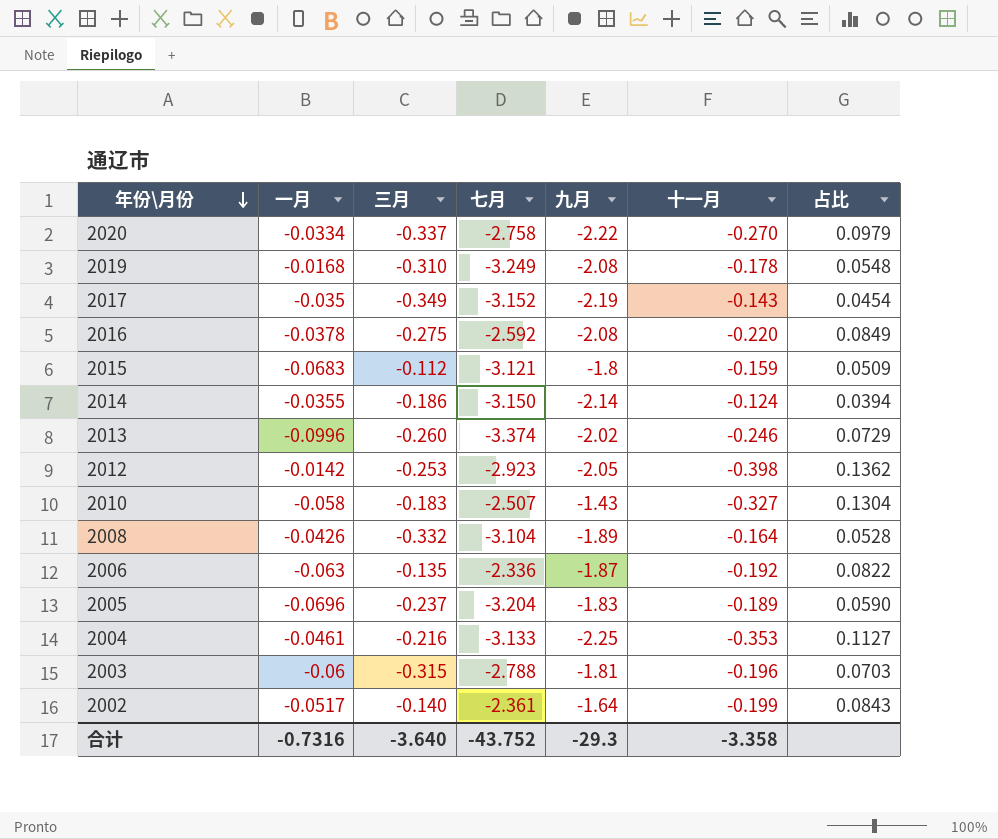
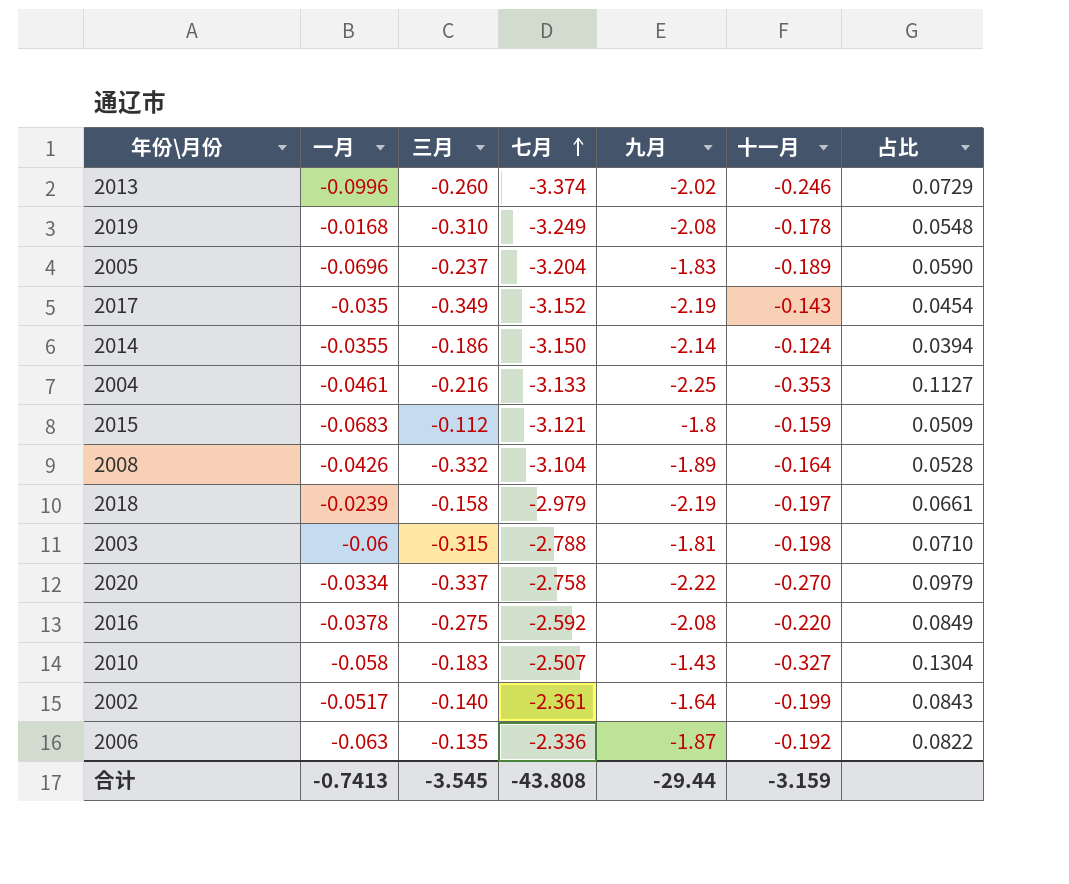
row order: 年份\月份 descending -> 七月 ascending
row 2012: -0.0142 | -0.253 | -2.923 | -2.05 | -0.398 | 0.1362 -> none
row 2018: none -> -0.0239 | -0.158 | -2.979 | -2.19 | -0.197 | 0.0661
2003 | 十一月: -0.196 -> -0.198
2003 | 占比: 0.0703 -> 0.0710
合计 | 一月: -0.7316 -> -0.7413
合计 | 三月: -3.640 -> -3.545
合计 | 七月: -43.752 -> -43.808
合计 | 九月: -29.3 -> -29.44
合计 | 十一月: -3.358 -> -3.159

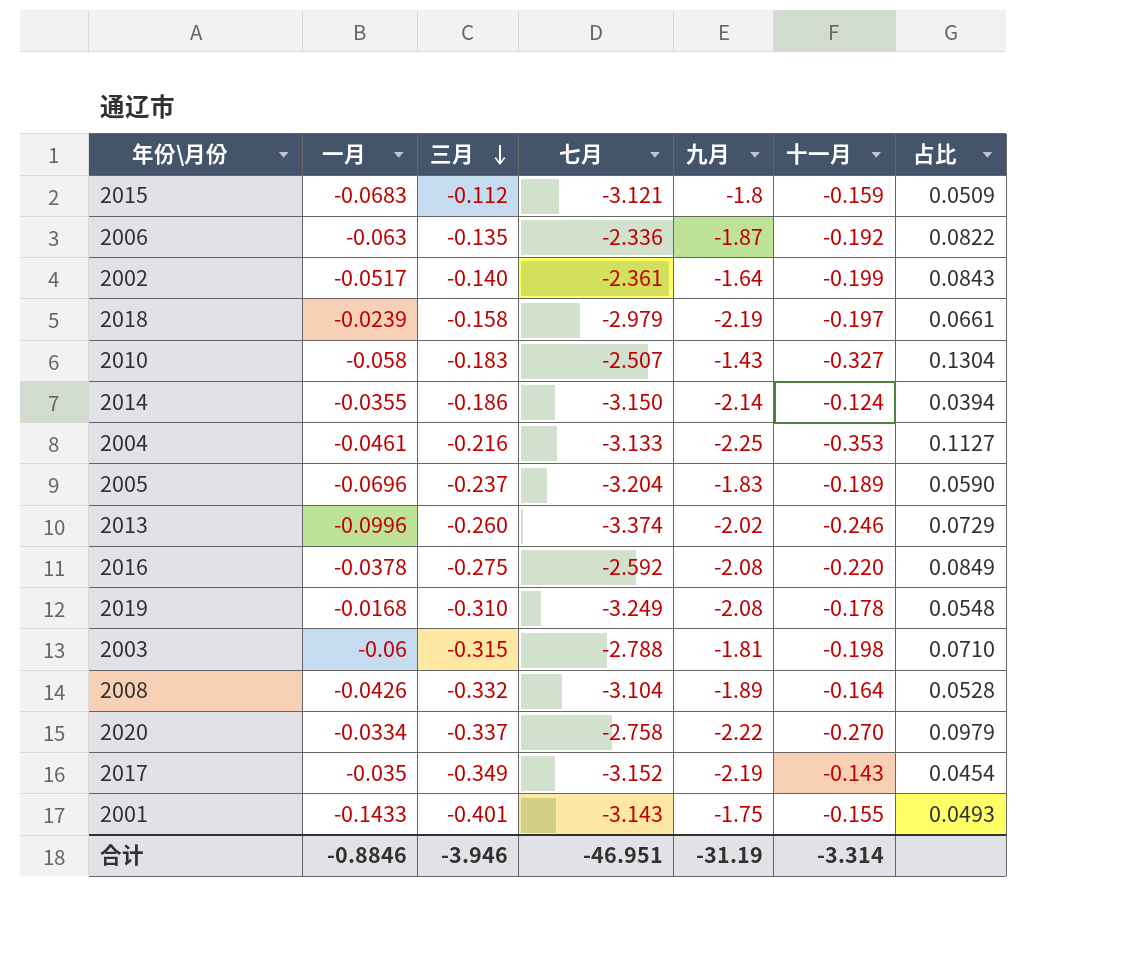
row order: 七月 ascending -> 三月 descending
row 2001: none -> -0.1433 | -0.401 | -3.143 | -1.75 | -0.155 | 0.0493
合计 | 一月: -0.7413 -> -0.8846
合计 | 三月: -3.545 -> -3.946
合计 | 七月: -43.808 -> -46.951
合计 | 九月: -29.44 -> -31.19
合计 | 十一月: -3.159 -> -3.314

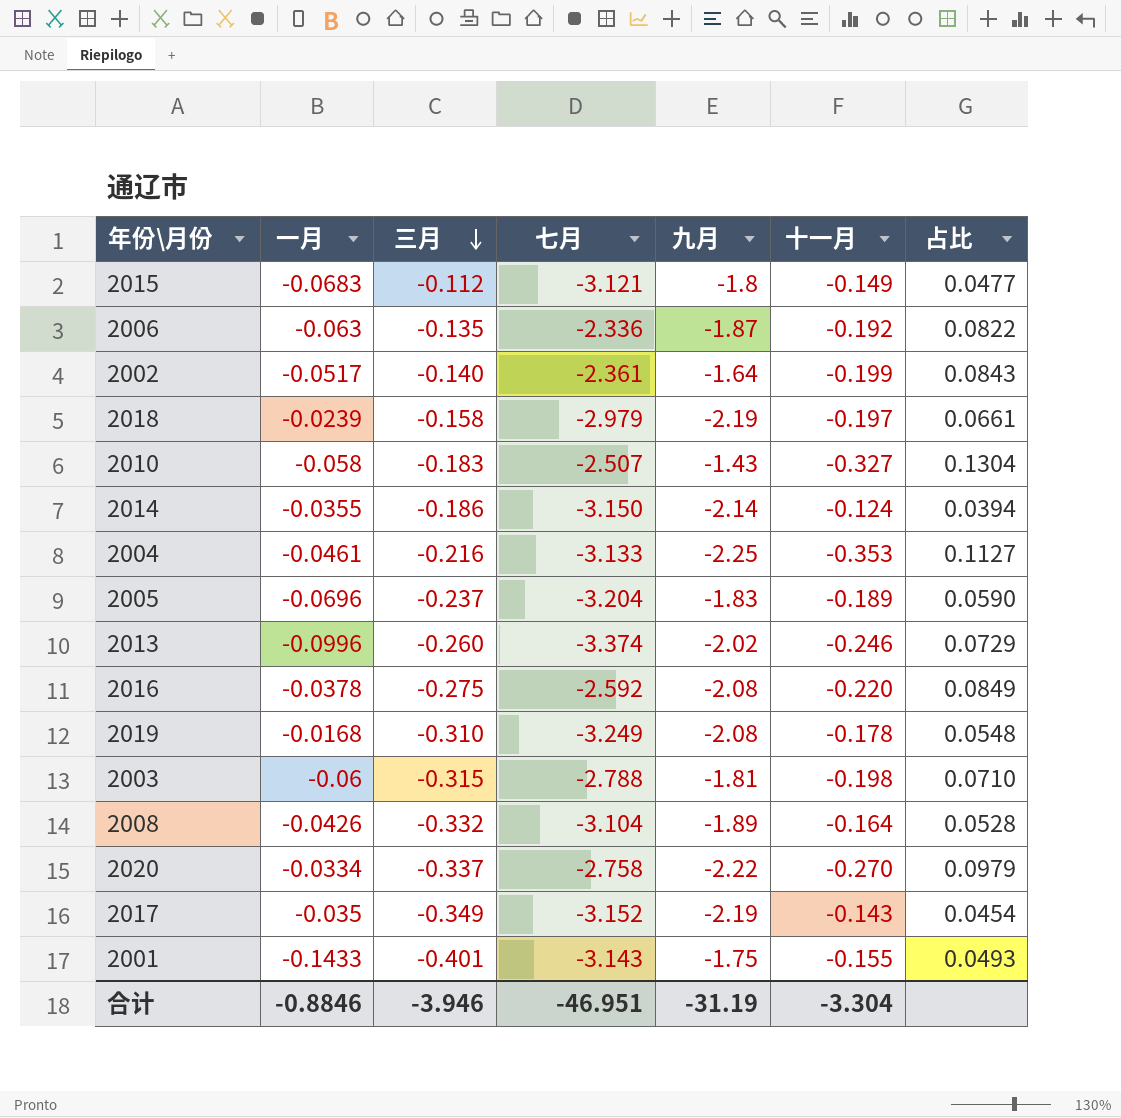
2015 | 十一月: -0.159 -> -0.149
2015 | 占比: 0.0509 -> 0.0477
合计 | 十一月: -3.314 -> -3.304

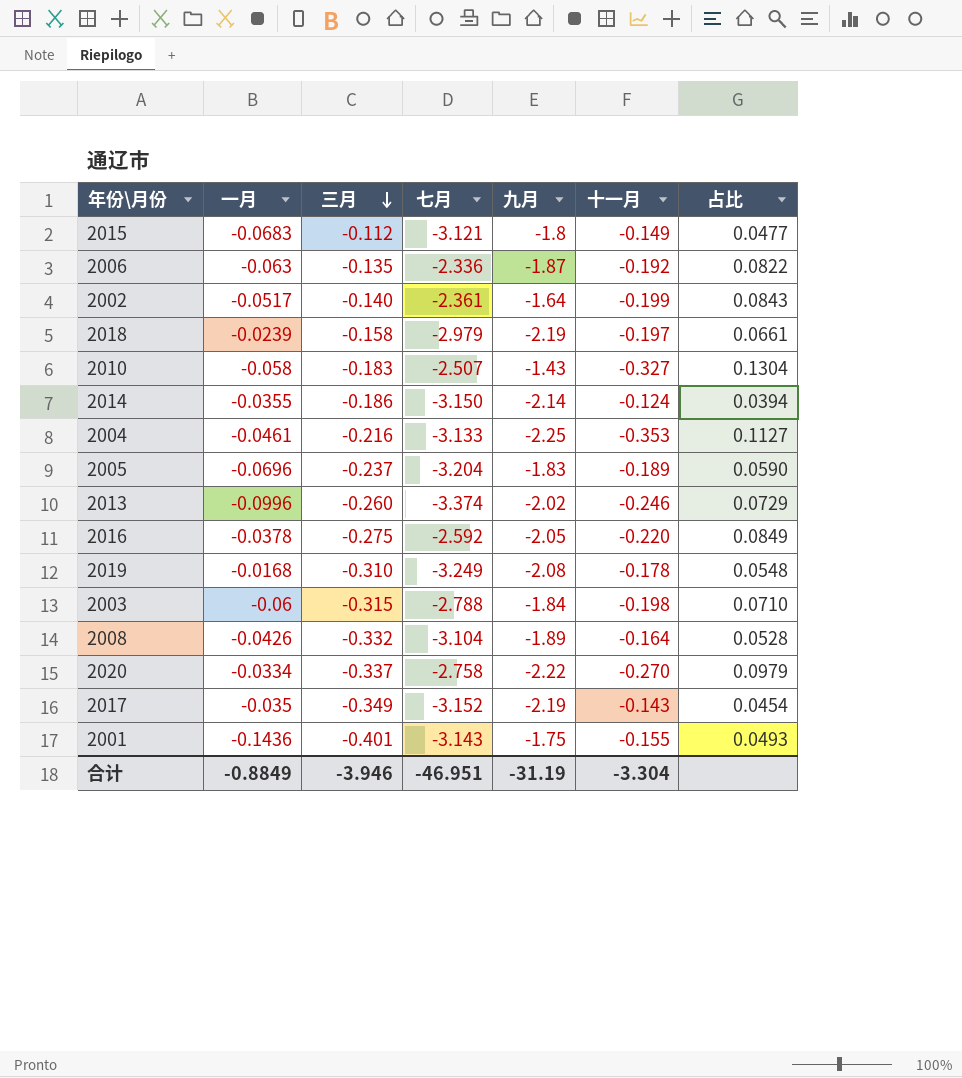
2016 | 九月: -2.08 -> -2.05
2003 | 九月: -1.81 -> -1.84
2001 | 一月: -0.1433 -> -0.1436
合计 | 一月: -0.8846 -> -0.8849

